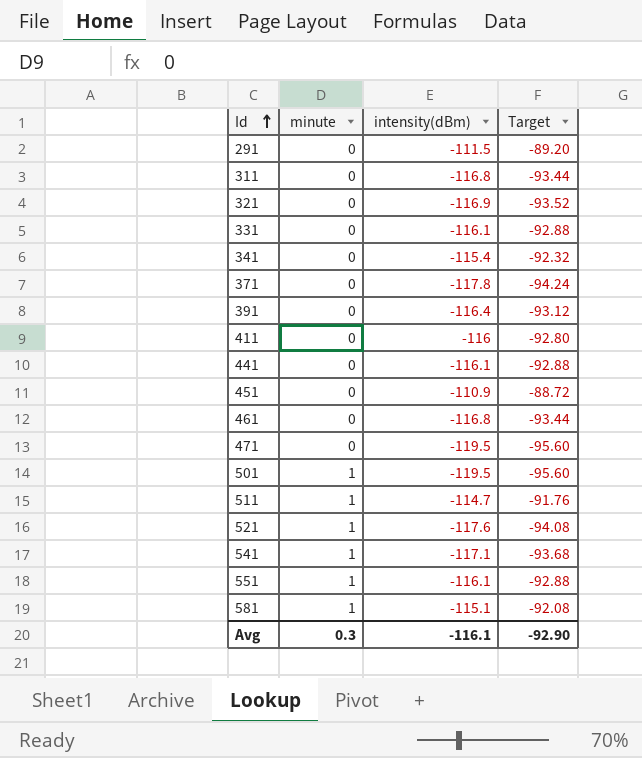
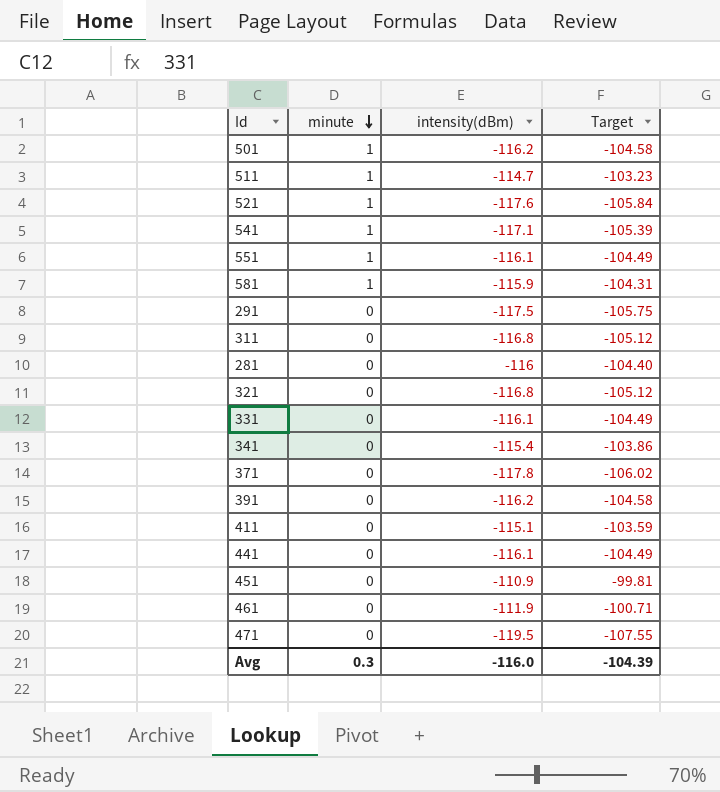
row order: Id ascending -> minute descending
column Target | formula: [intensity(dBm)] * 0.8 -> [intensity(dBm)] * 0.9
501 | intensity(dBm): -119.5 -> -116.2
581 | intensity(dBm): -115.1 -> -115.9
291 | intensity(dBm): -111.5 -> -117.5
row 281: none -> 0 | -116 | -104.40
321 | intensity(dBm): -116.9 -> -116.8
391 | intensity(dBm): -116.4 -> -116.2
411 | intensity(dBm): -116 -> -115.1
461 | intensity(dBm): -116.8 -> -111.9
Avg | intensity(dBm): -116.1 -> -116.0
Avg | Target: -92.90 -> -104.39

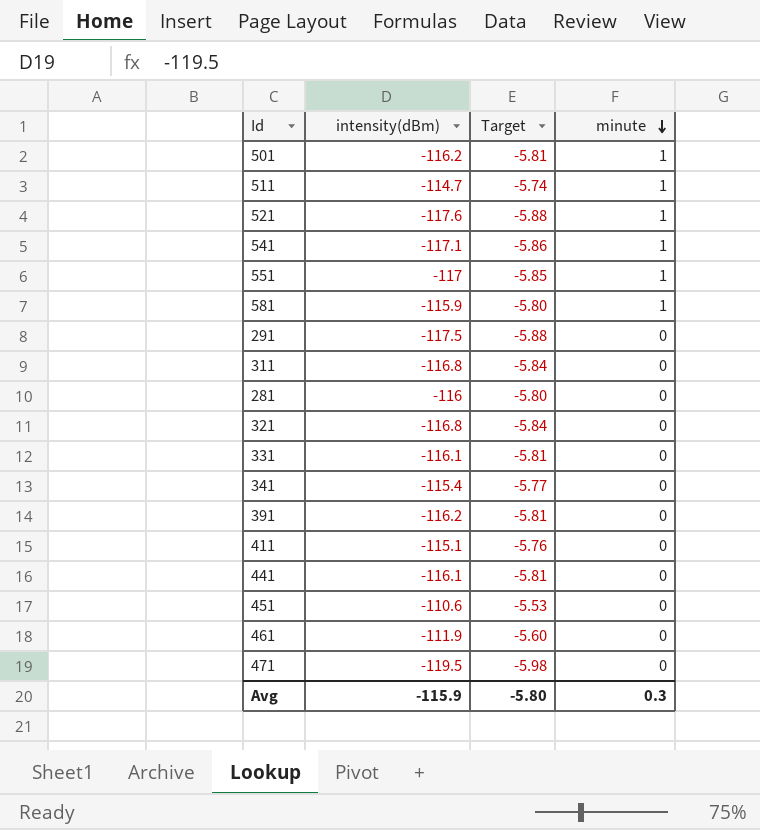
column Target | formula: [intensity(dBm)] * 0.9 -> [intensity(dBm)] * 0.05
column minute | position: 2 -> 4
row 371: 0 | -117.8 | -106.02 -> none
551 | intensity(dBm): -116.1 -> -117
451 | intensity(dBm): -110.9 -> -110.6
Avg | intensity(dBm): -116.0 -> -115.9
Avg | Target: -104.39 -> -5.80

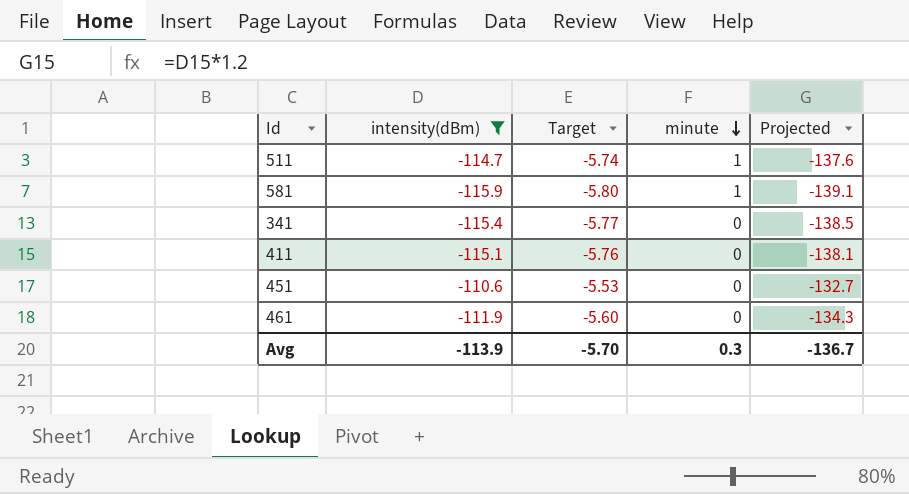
filter: none -> intensity(dBm) >= -115.9
column Projected | formula: none -> [intensity(dBm)] * 1.2
Avg | intensity(dBm): -115.9 -> -113.9
Avg | Target: -5.80 -> -5.70

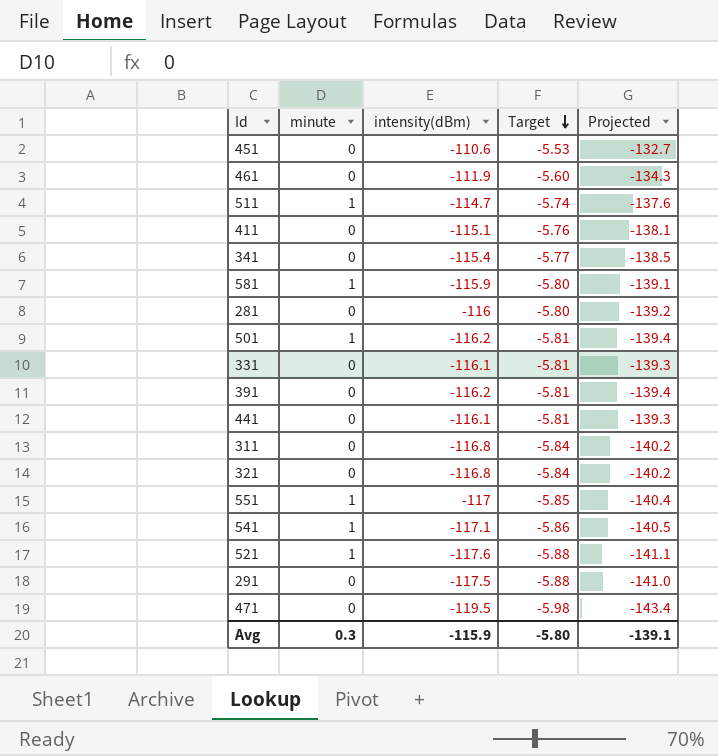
filter: intensity(dBm) >= -115.9 -> none
row order: minute descending -> Target descending
column minute | position: 4 -> 2
Avg | intensity(dBm): -113.9 -> -115.9
Avg | Target: -5.70 -> -5.80
Avg | Projected: -136.7 -> -139.1

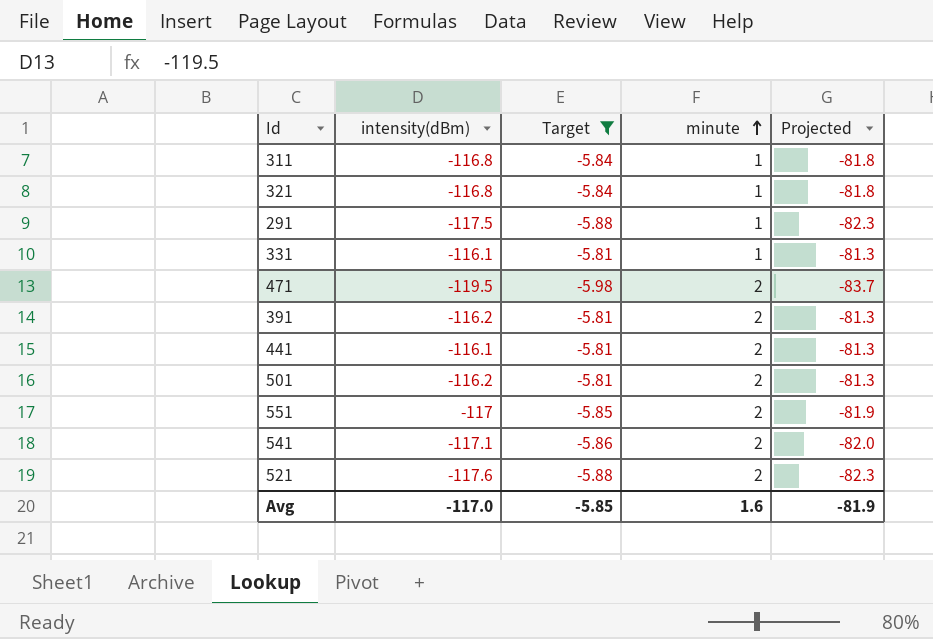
filter: none -> Target <= -5.81
row order: Target descending -> minute ascending
column minute | position: 2 -> 4
column Projected | formula: [intensity(dBm)] * 1.2 -> [intensity(dBm)] * 0.7
311 | minute: 0 -> 1
321 | minute: 0 -> 1
291 | minute: 0 -> 1
331 | minute: 0 -> 1
471 | minute: 0 -> 2
391 | minute: 0 -> 2
441 | minute: 0 -> 2
501 | minute: 1 -> 2
551 | minute: 1 -> 2
541 | minute: 1 -> 2
521 | minute: 1 -> 2
Avg | intensity(dBm): -115.9 -> -117.0
Avg | Target: -5.80 -> -5.85
Avg | minute: 0.3 -> 1.6
Avg | Projected: -139.1 -> -81.9

